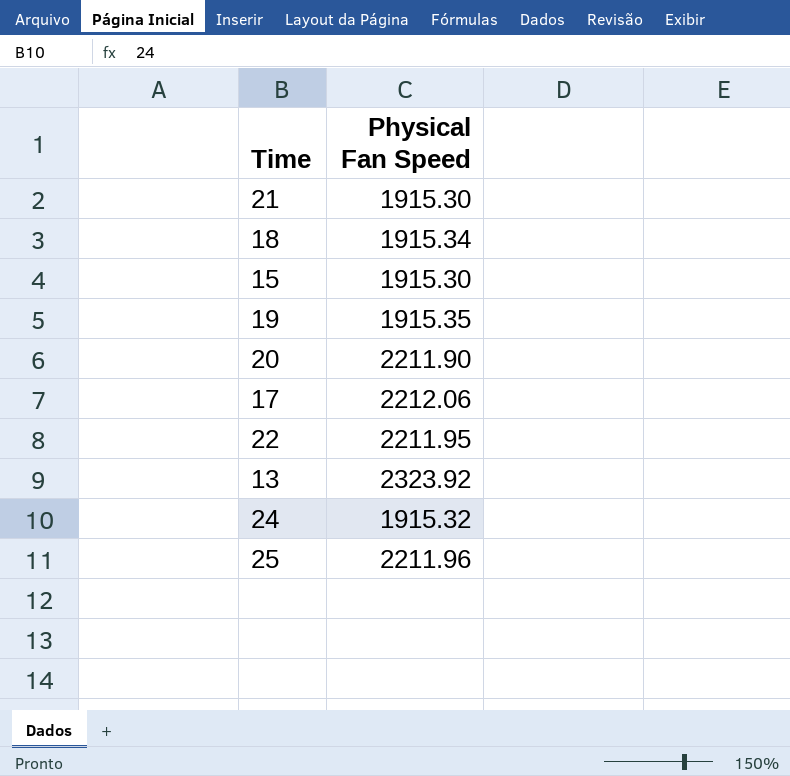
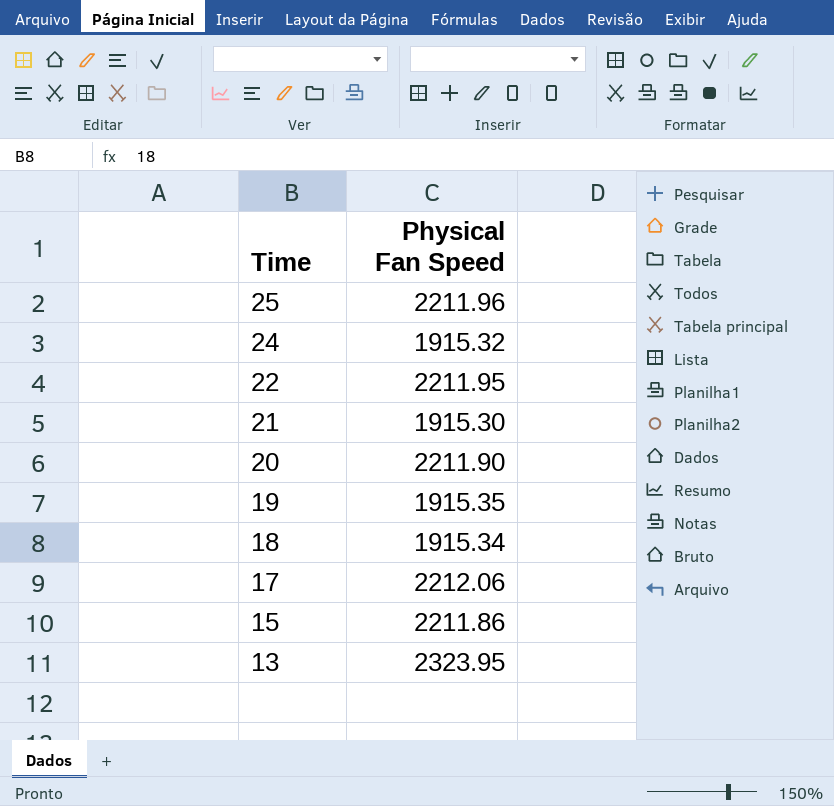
row order: none -> Time descending
15 | Physical Fan Speed: 1915.30 -> 2211.86
13 | Physical Fan Speed: 2323.92 -> 2323.95

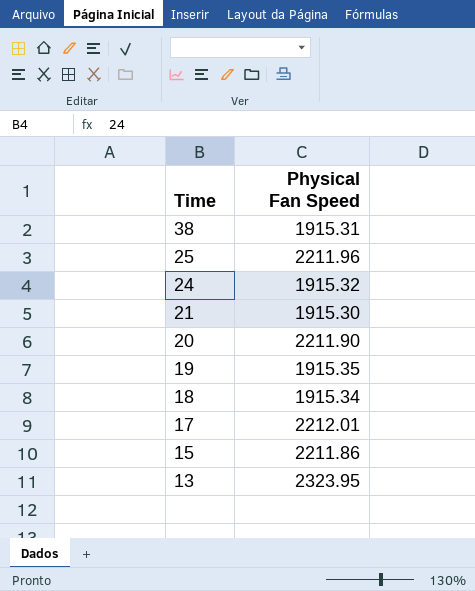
row 22: 2211.95 -> none
row 38: none -> 1915.31
17 | Physical Fan Speed: 2212.06 -> 2212.01

